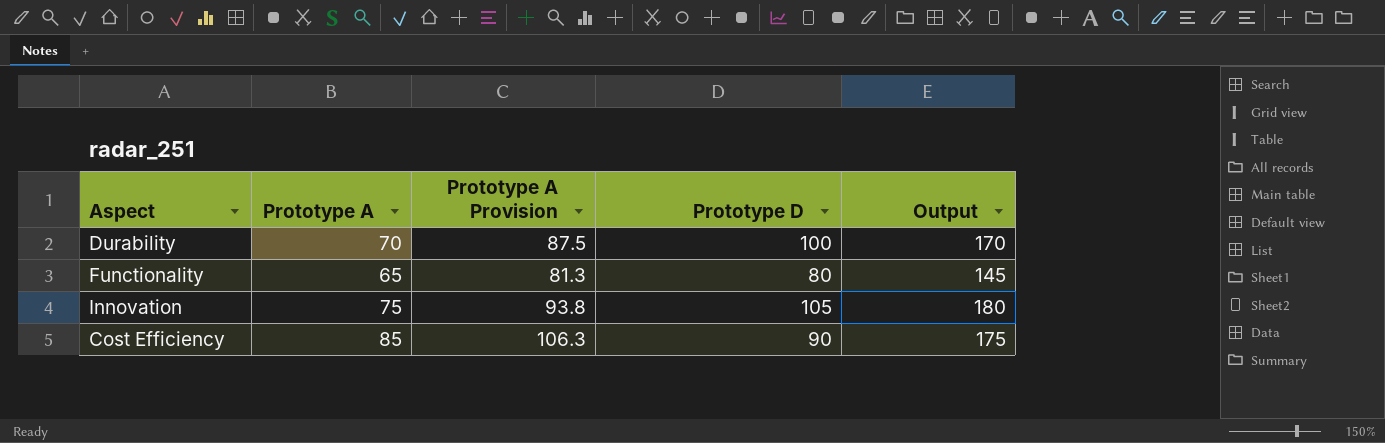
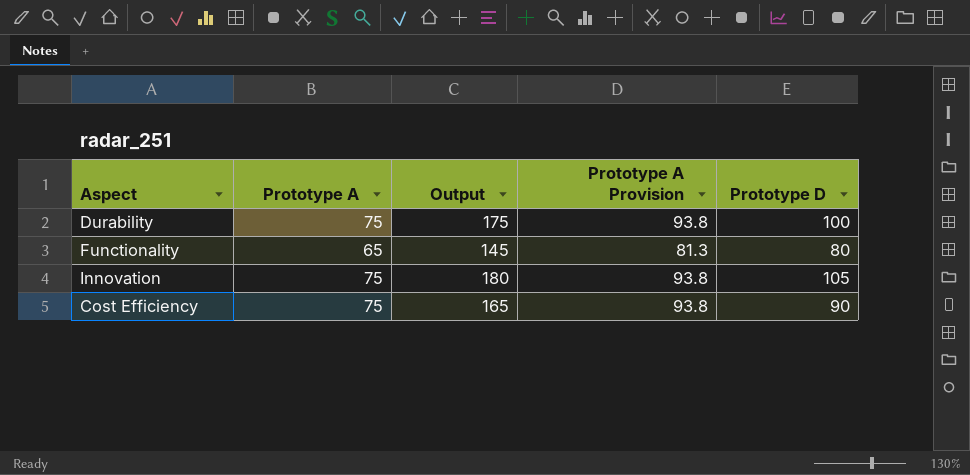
column Output | position: 5 -> 3
Durability | Prototype A: 70 -> 75
Durability | Output: 170 -> 175
Durability | Prototype A Provision: 87.5 -> 93.8
Cost Efficiency | Prototype A: 85 -> 75
Cost Efficiency | Output: 175 -> 165
Cost Efficiency | Prototype A Provision: 106.3 -> 93.8

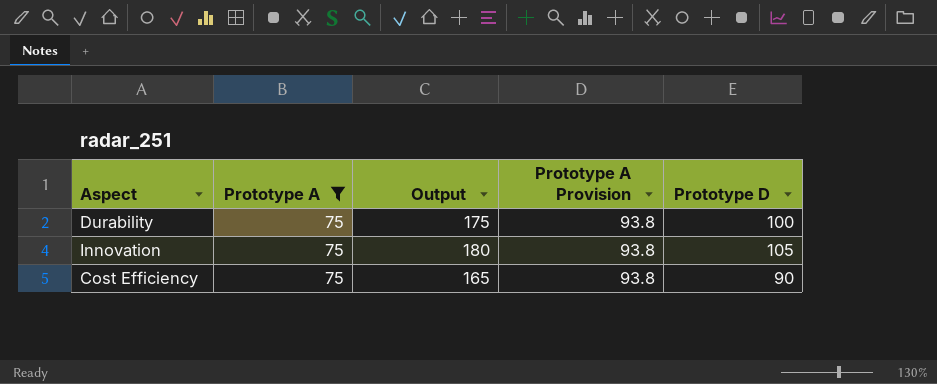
filter: none -> Prototype A = 75

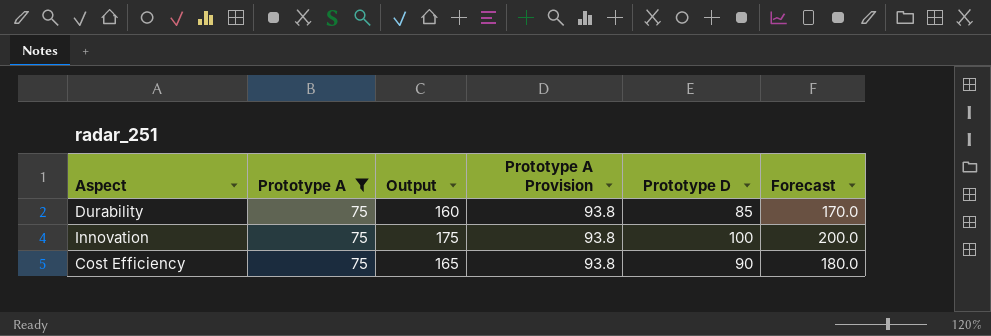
column Forecast | formula: none -> [Prototype D] * 2
Durability | Output: 175 -> 160
Durability | Prototype D: 100 -> 85
Innovation | Output: 180 -> 175
Innovation | Prototype D: 105 -> 100

